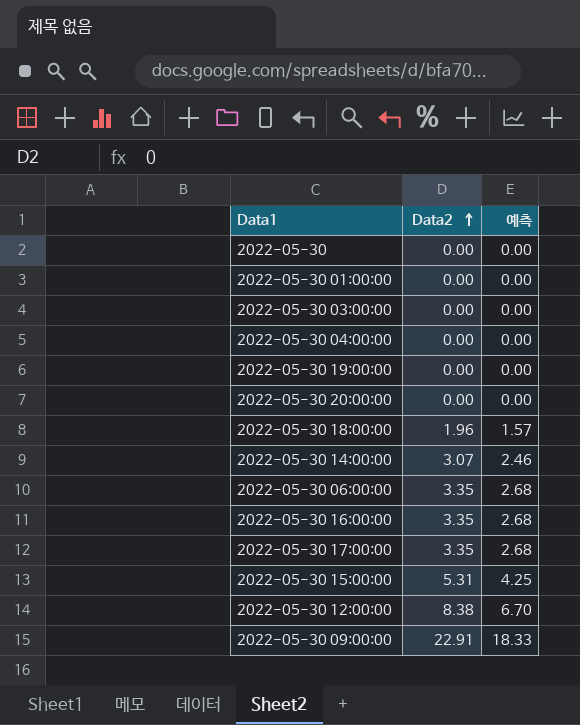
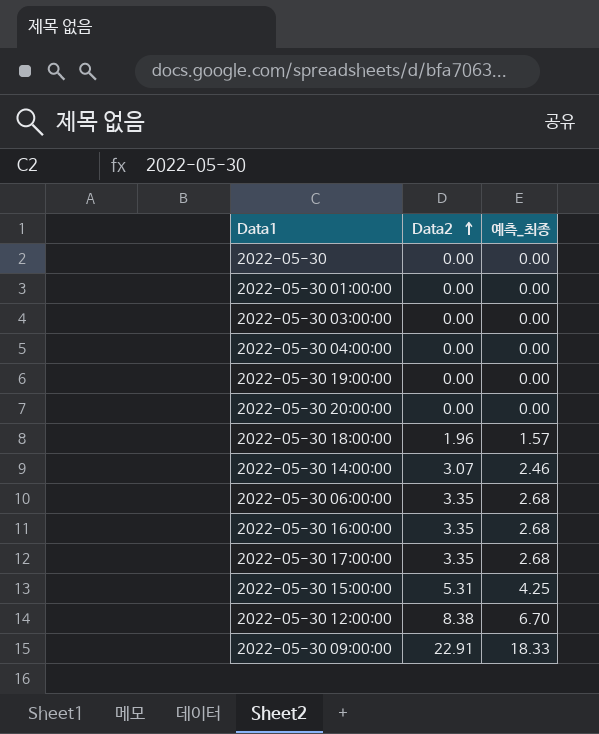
column name: 예측 -> 예측_최종

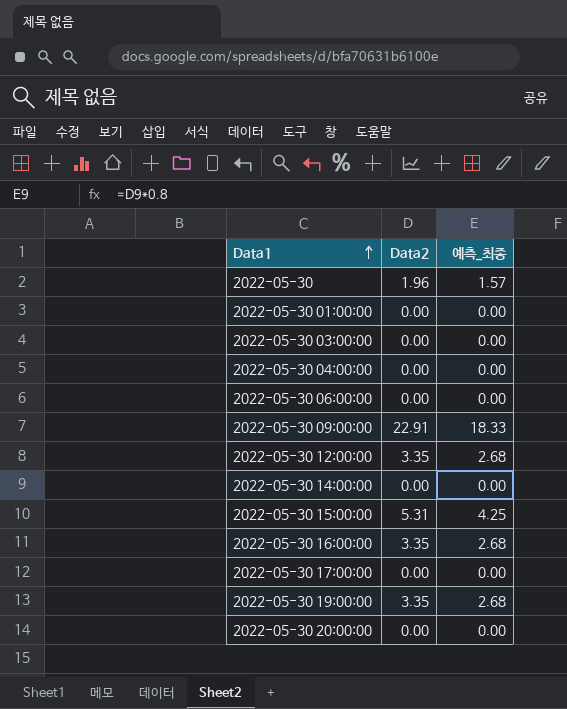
row order: Data2 ascending -> Data1 ascending
row 2022-05-30 18:00:00: 1.96 | 1.57 -> none
2022-05-30 | Data2: 0.00 -> 1.96
2022-05-30 | 예측_최종: 0.00 -> 1.57
2022-05-30 06:00:00 | Data2: 3.35 -> 0.00
2022-05-30 06:00:00 | 예측_최종: 2.68 -> 0.00
2022-05-30 12:00:00 | Data2: 8.38 -> 3.35
2022-05-30 12:00:00 | 예측_최종: 6.70 -> 2.68
2022-05-30 14:00:00 | Data2: 3.07 -> 0.00
2022-05-30 14:00:00 | 예측_최종: 2.46 -> 0.00
2022-05-30 17:00:00 | Data2: 3.35 -> 0.00
2022-05-30 17:00:00 | 예측_최종: 2.68 -> 0.00
2022-05-30 19:00:00 | Data2: 0.00 -> 3.35
2022-05-30 19:00:00 | 예측_최종: 0.00 -> 2.68

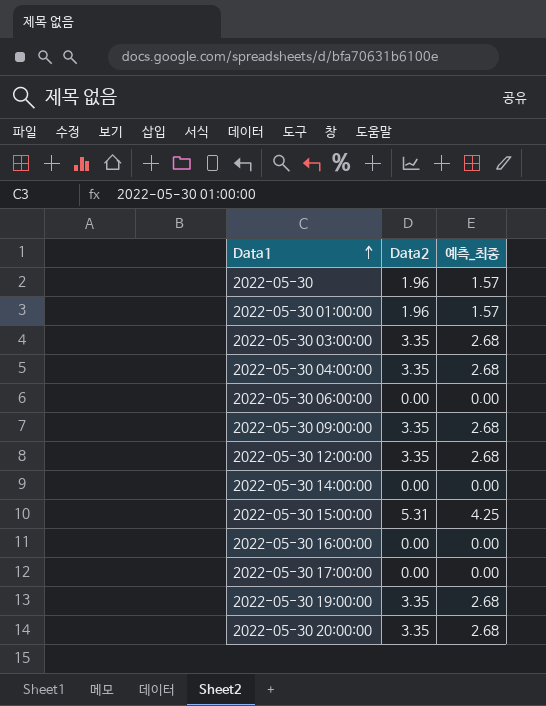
2022-05-30 01:00:00 | Data2: 0.00 -> 1.96
2022-05-30 01:00:00 | 예측_최종: 0.00 -> 1.57
2022-05-30 03:00:00 | Data2: 0.00 -> 3.35
2022-05-30 03:00:00 | 예측_최종: 0.00 -> 2.68
2022-05-30 04:00:00 | Data2: 0.00 -> 3.35
2022-05-30 04:00:00 | 예측_최종: 0.00 -> 2.68
2022-05-30 09:00:00 | Data2: 22.91 -> 3.35
2022-05-30 09:00:00 | 예측_최종: 18.33 -> 2.68
2022-05-30 16:00:00 | Data2: 3.35 -> 0.00
2022-05-30 16:00:00 | 예측_최종: 2.68 -> 0.00
2022-05-30 20:00:00 | Data2: 0.00 -> 3.35
2022-05-30 20:00:00 | 예측_최종: 0.00 -> 2.68

